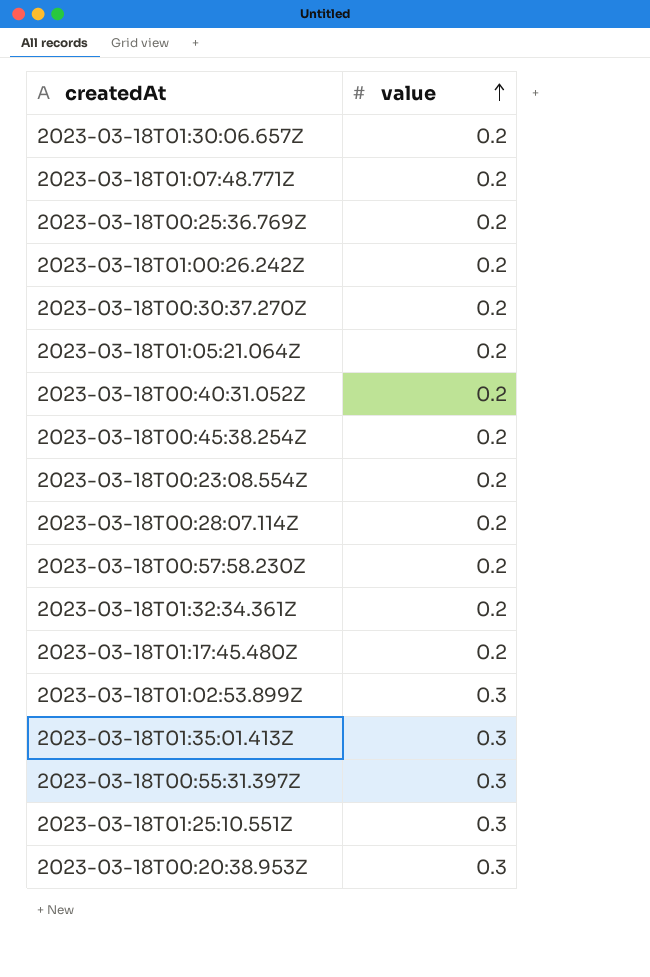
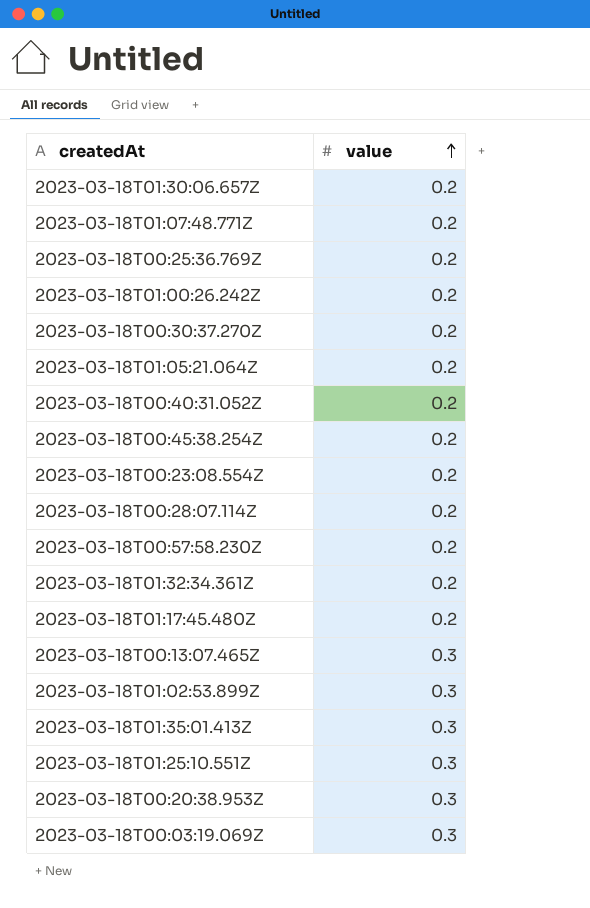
row 2023-03-18T00:55:31.397Z: 0.3 -> none
row 2023-03-18T00:13:07.465Z: none -> 0.3
row 2023-03-18T00:03:19.069Z: none -> 0.3

